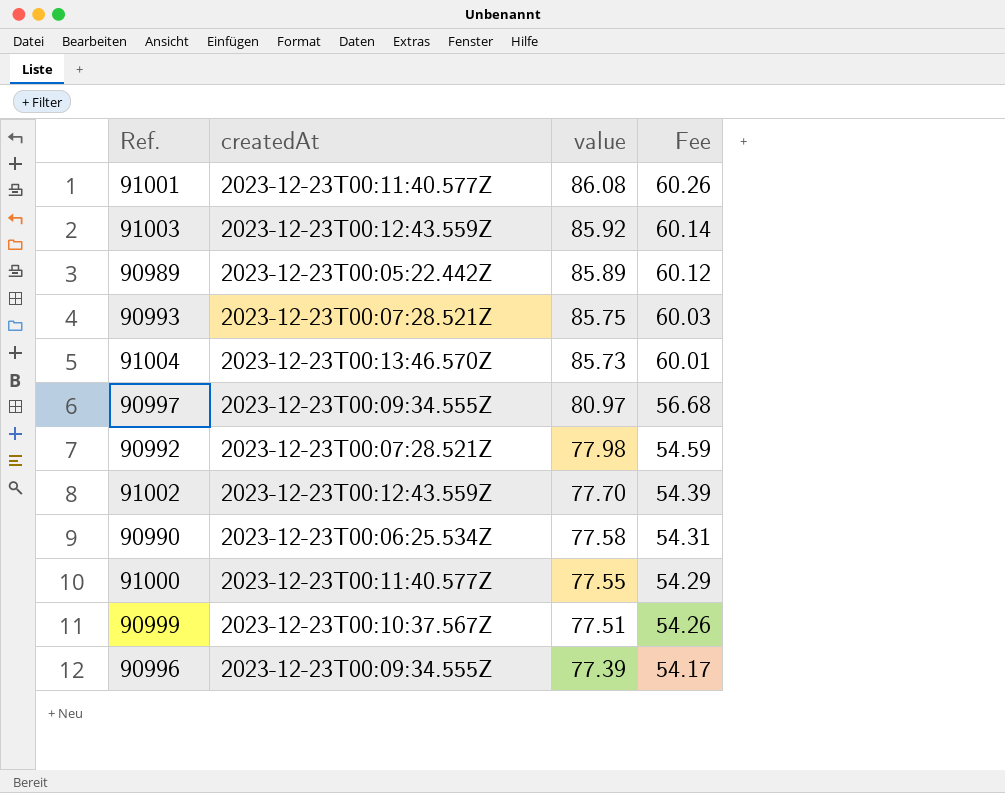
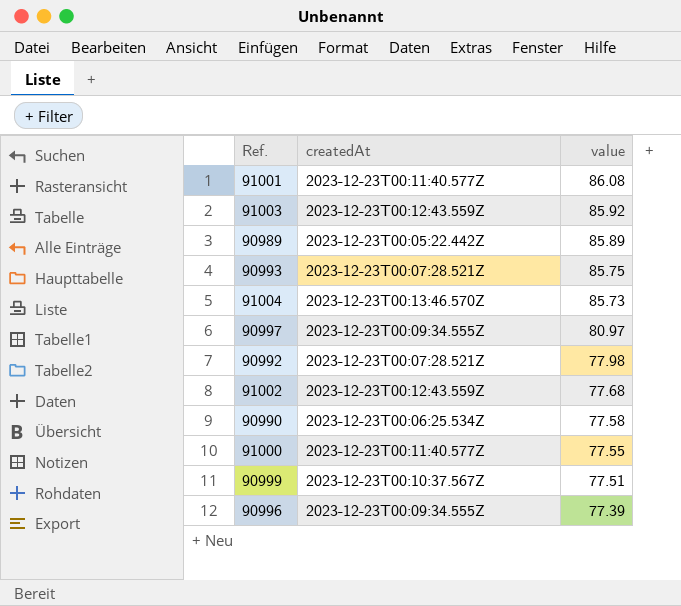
column Fee | formula: [value] * 0.7 -> none
91002 | value: 77.70 -> 77.68

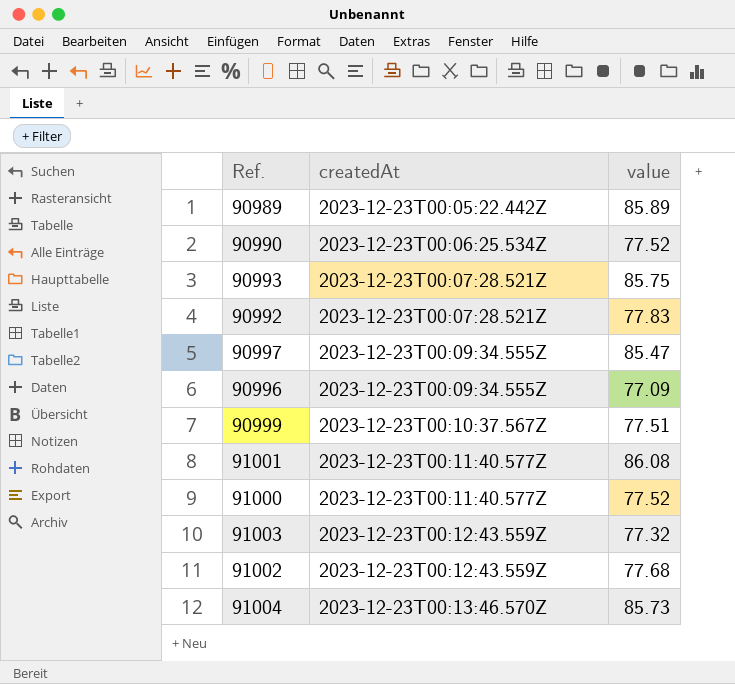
row order: value descending -> createdAt ascending
90990 | value: 77.58 -> 77.52
90992 | value: 77.98 -> 77.83
90997 | value: 80.97 -> 85.47
90996 | value: 77.39 -> 77.09
91000 | value: 77.55 -> 77.52
91003 | value: 85.92 -> 77.32

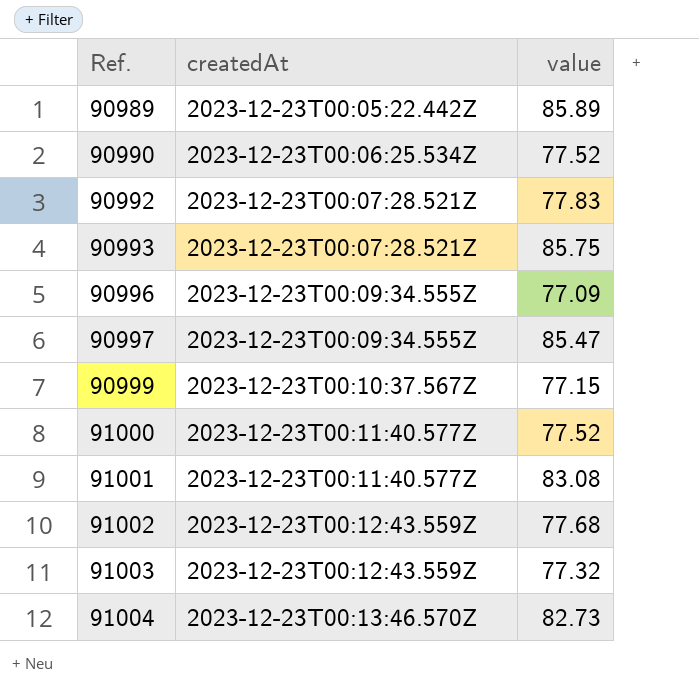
row order: createdAt ascending -> Ref. ascending
90999 | value: 77.51 -> 77.15
91001 | value: 86.08 -> 83.08
91004 | value: 85.73 -> 82.73

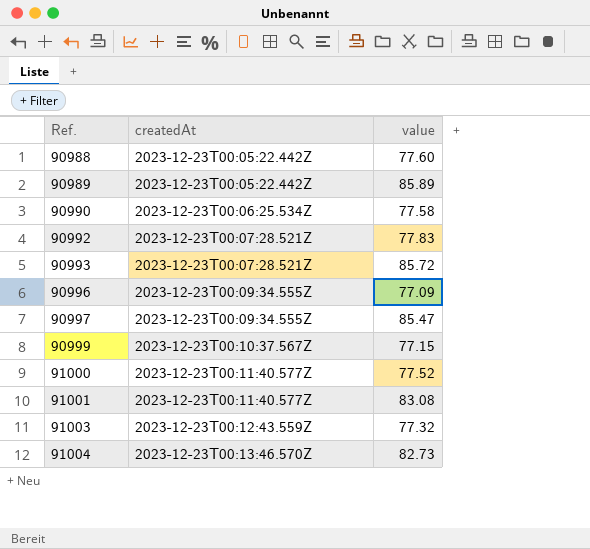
row 91002: 2023-12-23T00:12:43.559Z | 77.68 -> none
row 90988: none -> 2023-12-23T00:05:22.442Z | 77.60
90990 | value: 77.52 -> 77.58
90993 | value: 85.75 -> 85.72

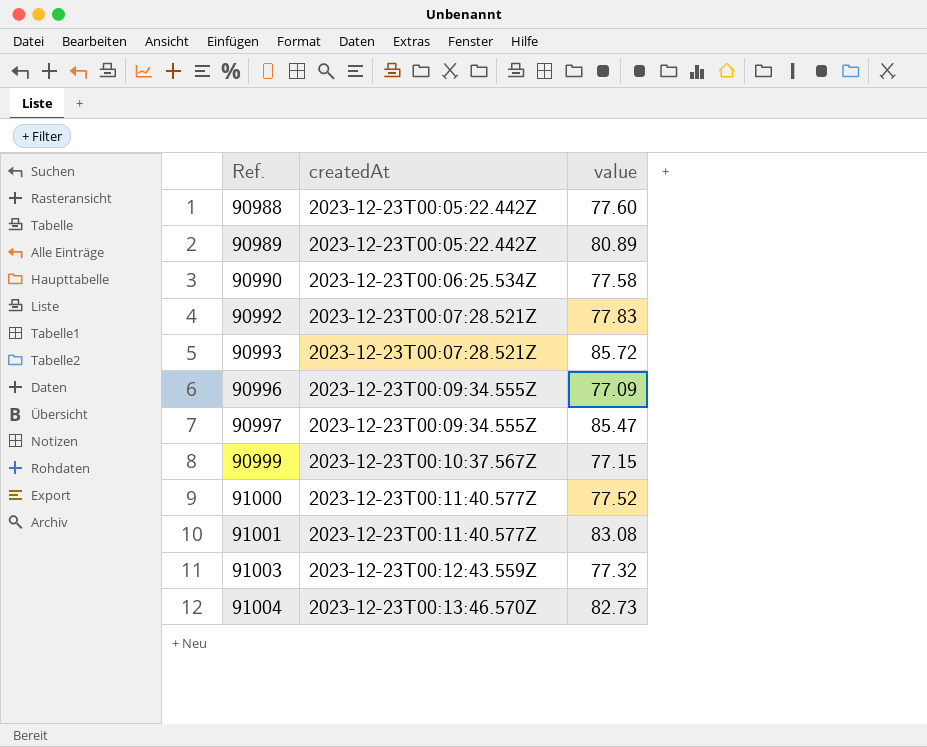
90989 | value: 85.89 -> 80.89

